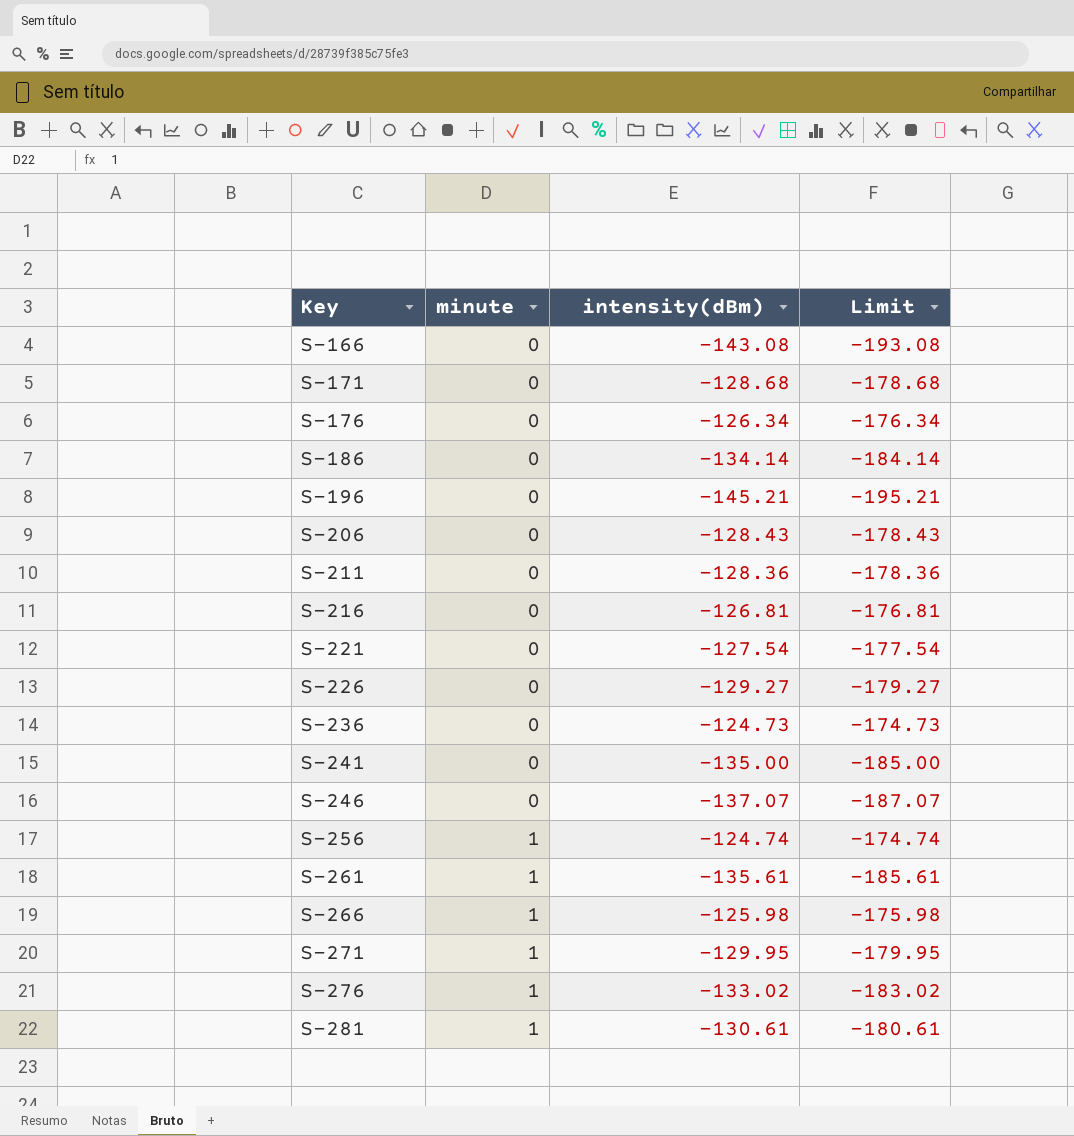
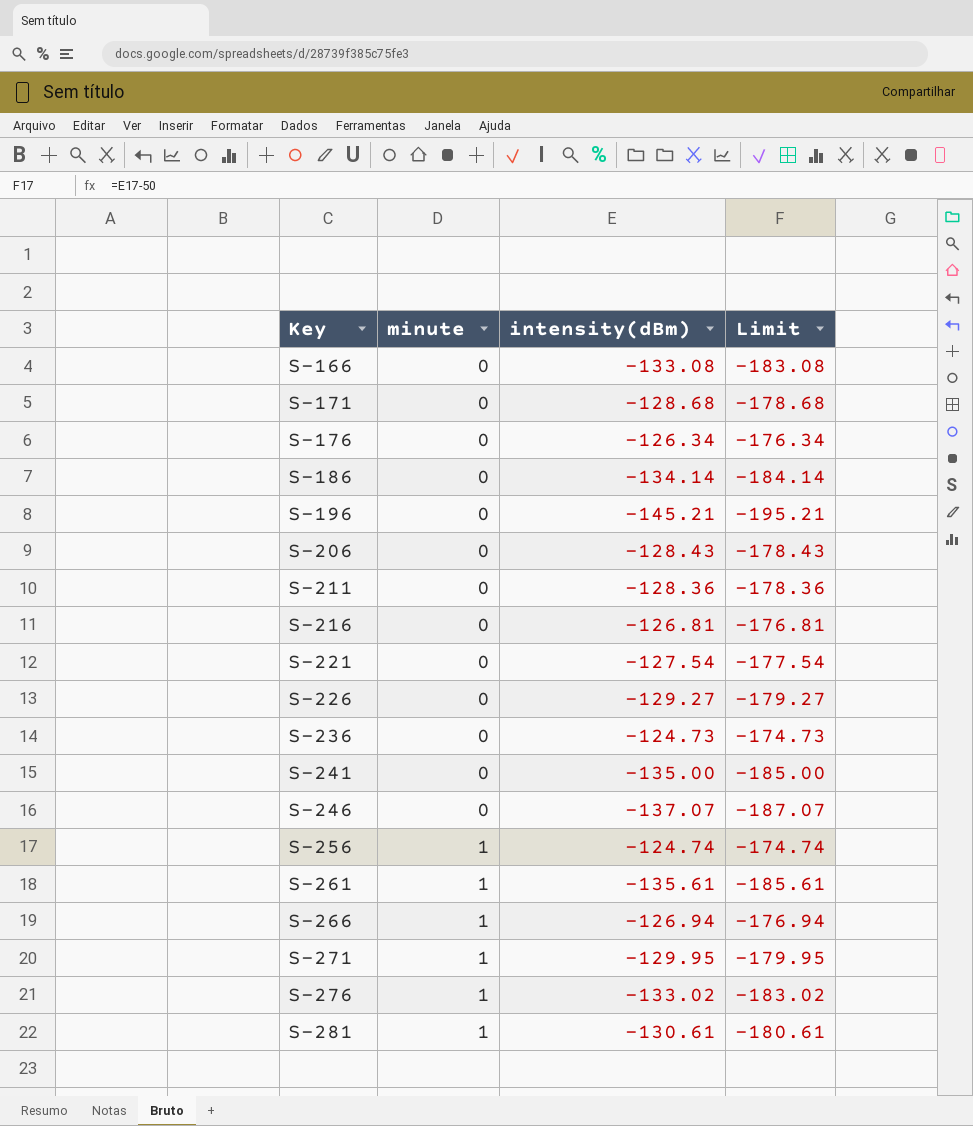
S-166 | intensity(dBm): -143.08 -> -133.08
S-166 | Limit: -193.08 -> -183.08
S-266 | intensity(dBm): -125.98 -> -126.94
S-266 | Limit: -175.98 -> -176.94

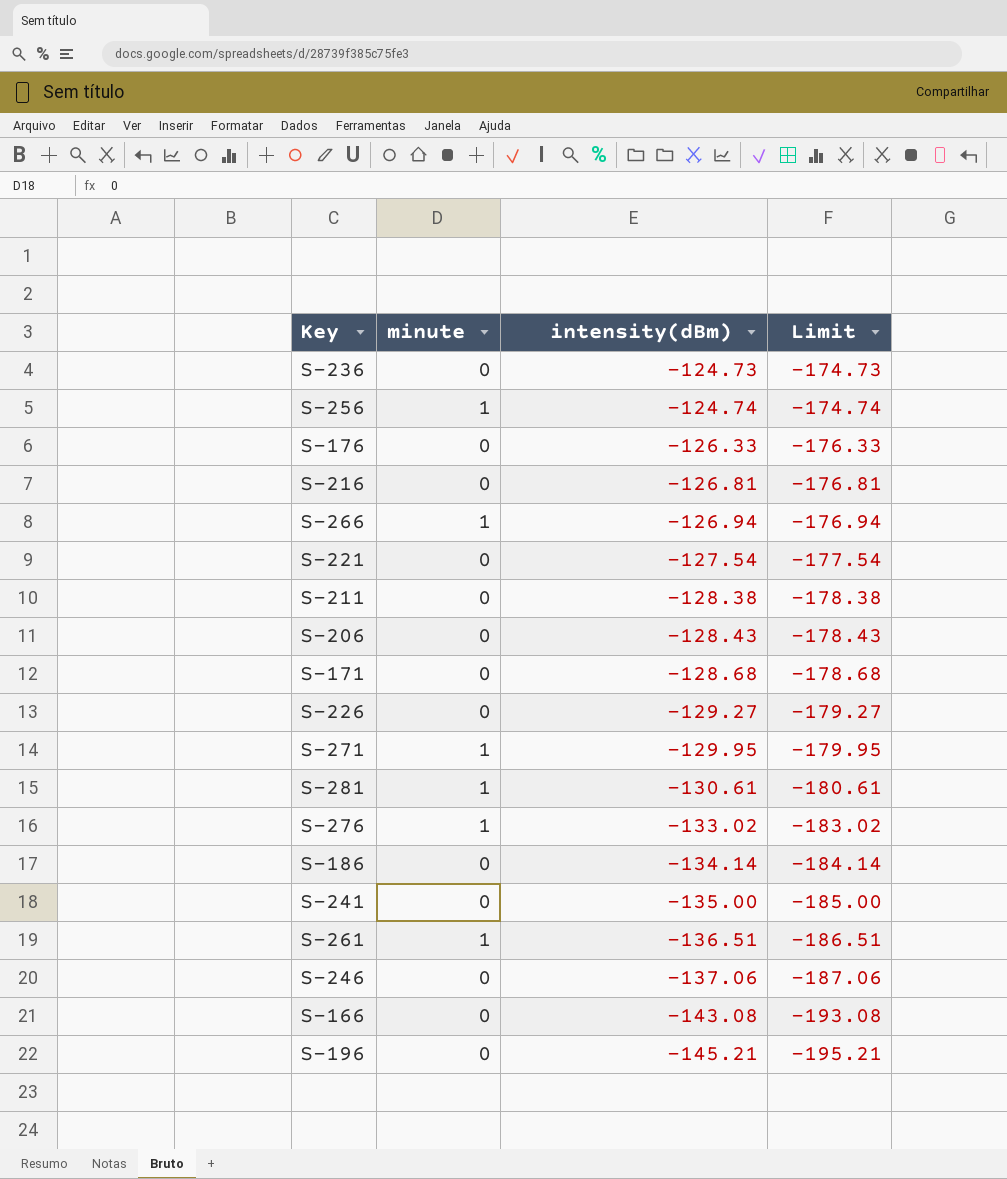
row order: Key ascending -> intensity(dBm) descending
S-176 | intensity(dBm): -126.34 -> -126.33
S-176 | Limit: -176.34 -> -176.33
S-211 | intensity(dBm): -128.36 -> -128.38
S-211 | Limit: -178.36 -> -178.38
S-261 | intensity(dBm): -135.61 -> -136.51
S-261 | Limit: -185.61 -> -186.51
S-246 | intensity(dBm): -137.07 -> -137.06
S-246 | Limit: -187.07 -> -187.06
S-166 | intensity(dBm): -133.08 -> -143.08
S-166 | Limit: -183.08 -> -193.08

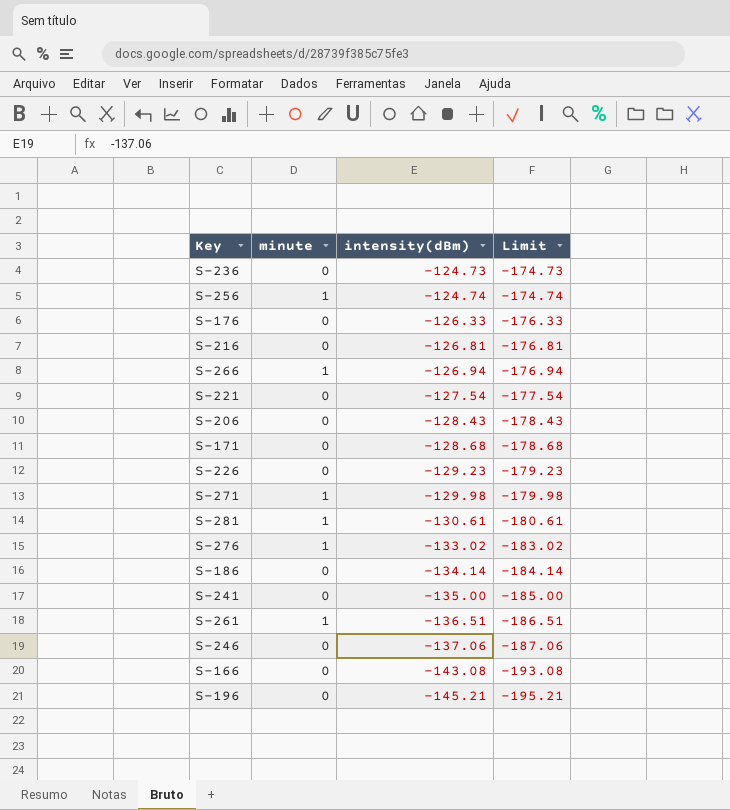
row S-211: 0 | -128.38 | -178.38 -> none
S-226 | intensity(dBm): -129.27 -> -129.23
S-226 | Limit: -179.27 -> -179.23
S-271 | intensity(dBm): -129.95 -> -129.98
S-271 | Limit: -179.95 -> -179.98

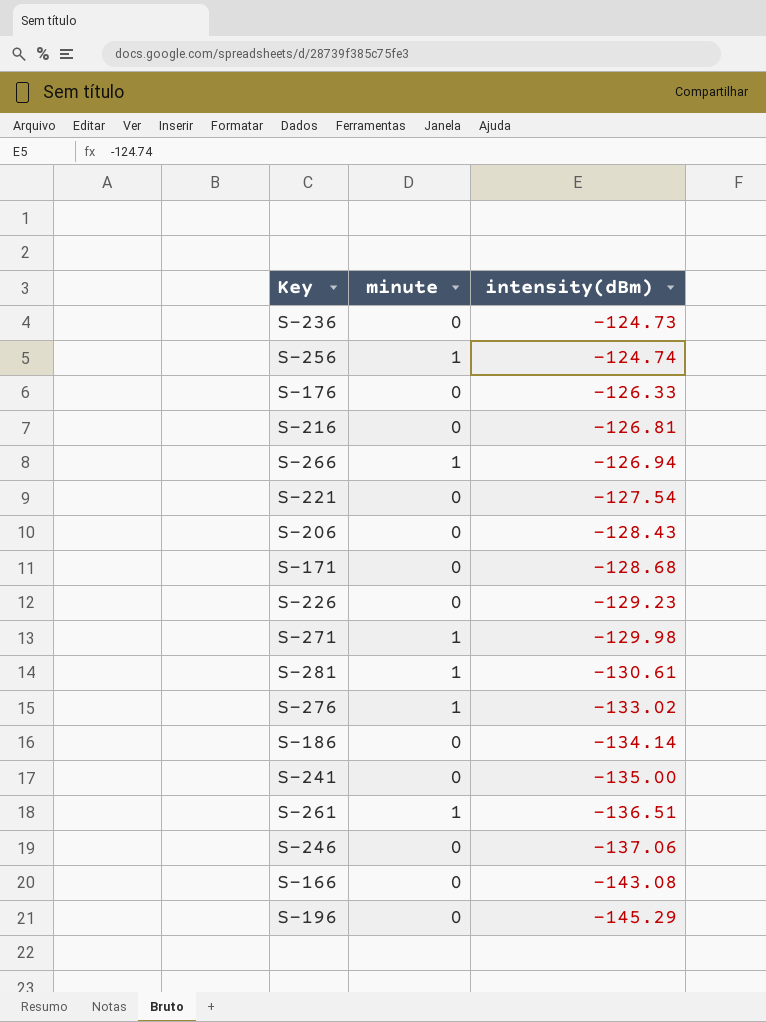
column Limit | formula: [intensity(dBm)] - 50 -> none
S-196 | intensity(dBm): -145.21 -> -145.29

